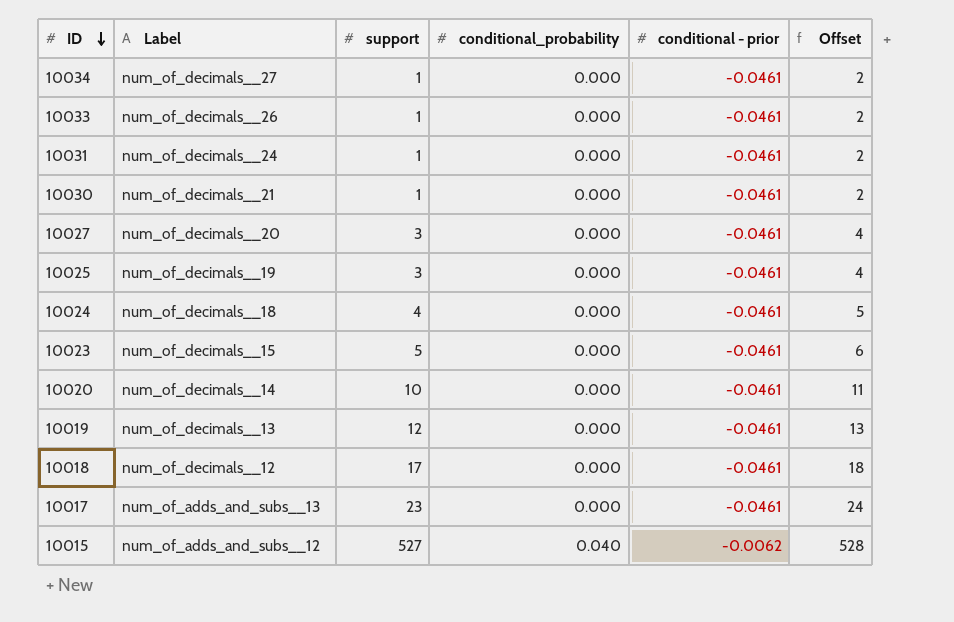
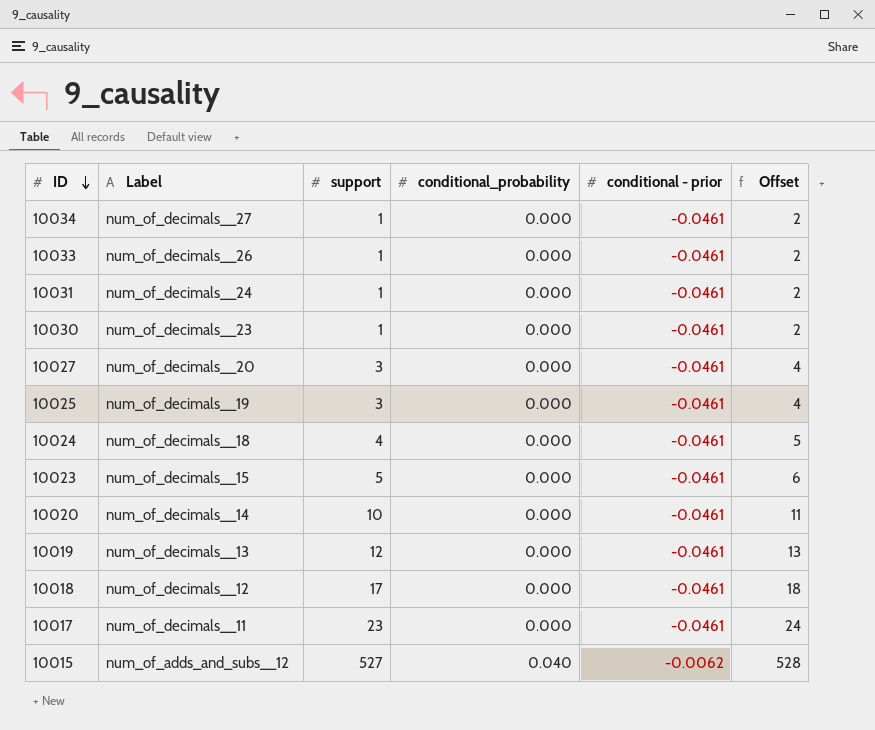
10030 | Label: num_of_decimals__21 -> num_of_decimals__23
10017 | Label: num_of_adds_and_subs__13 -> num_of_decimals__11

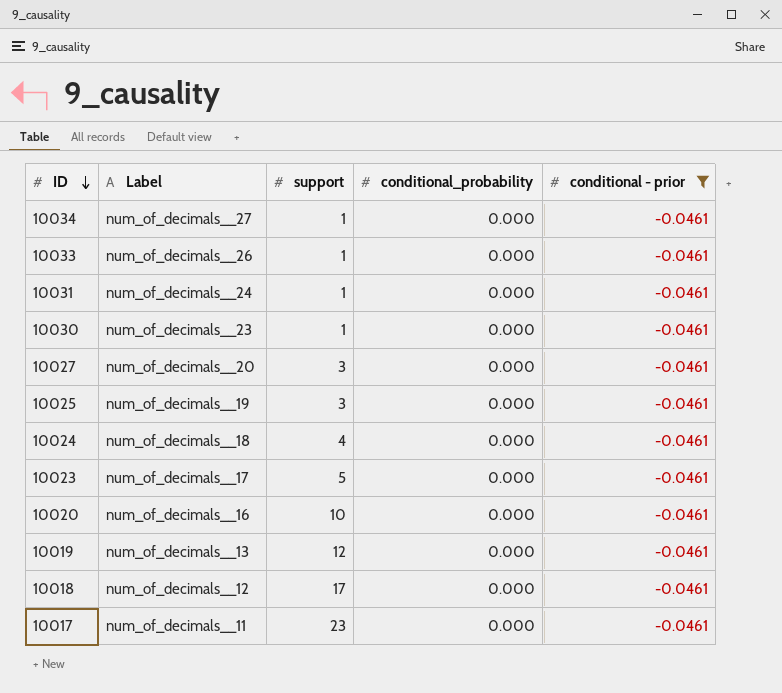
filter: none -> conditional - prior = -0.0461
column Offset | formula: [support] + 1 -> none
10023 | Label: num_of_decimals__15 -> num_of_decimals__17
10020 | Label: num_of_decimals__14 -> num_of_decimals__16

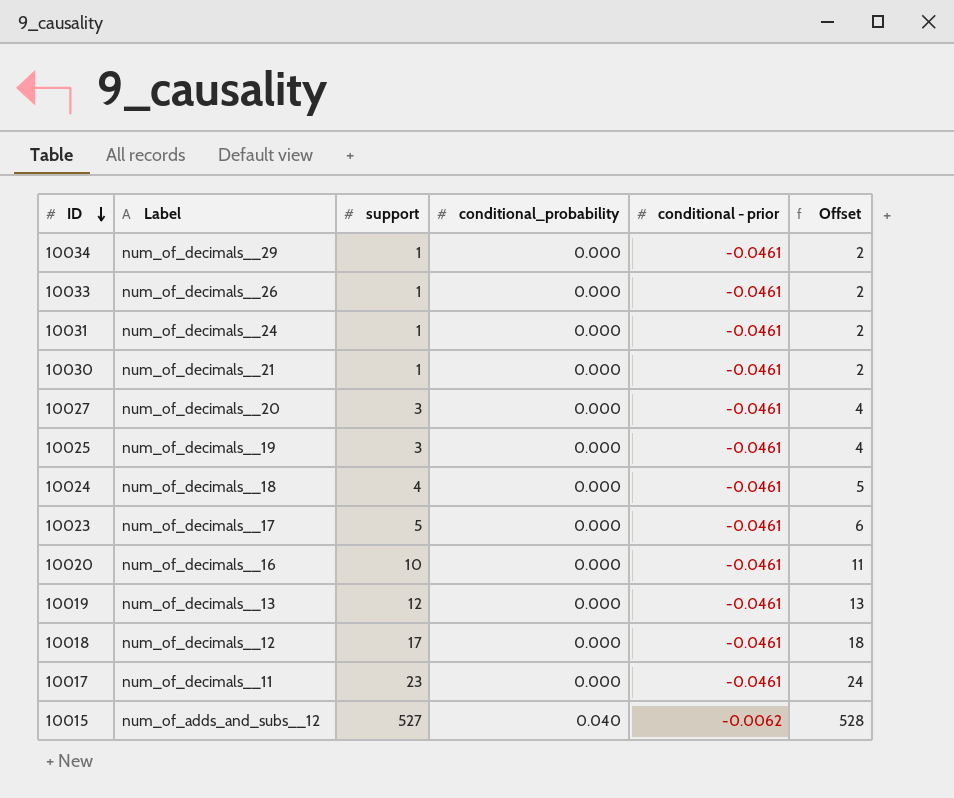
filter: conditional - prior = -0.0461 -> none
column Offset | formula: none -> [support] + 1
10034 | Label: num_of_decimals__27 -> num_of_decimals__29
10030 | Label: num_of_decimals__23 -> num_of_decimals__21

